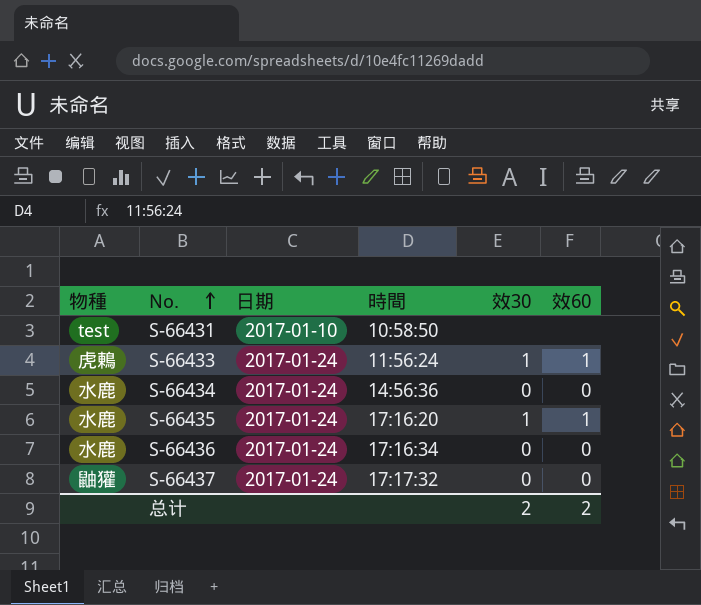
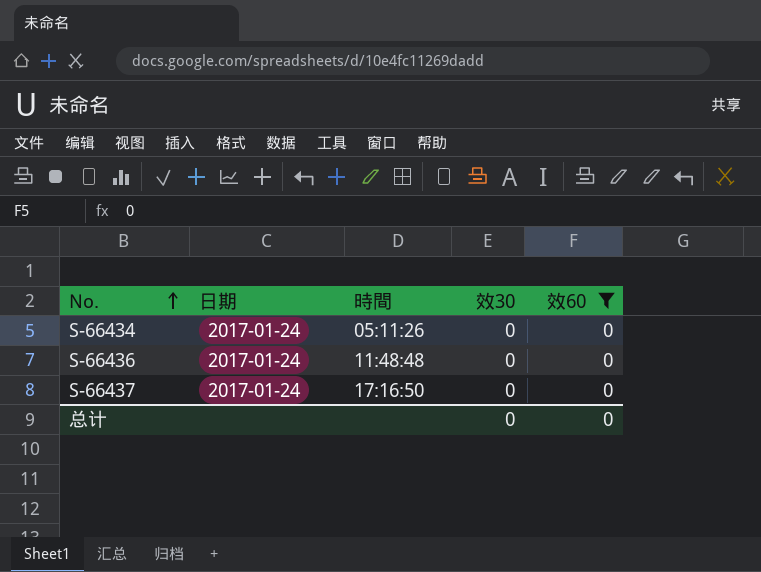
filter: none -> 效60 = 0
column 物種 | position: 1 -> none
S-66434 | 時間: 14:56:36 -> 05:11:26
S-66436 | 時間: 17:16:34 -> 11:48:48
S-66437 | 時間: 17:17:32 -> 17:16:50
总计 | 效30: 2 -> 0
总计 | 效60: 2 -> 0

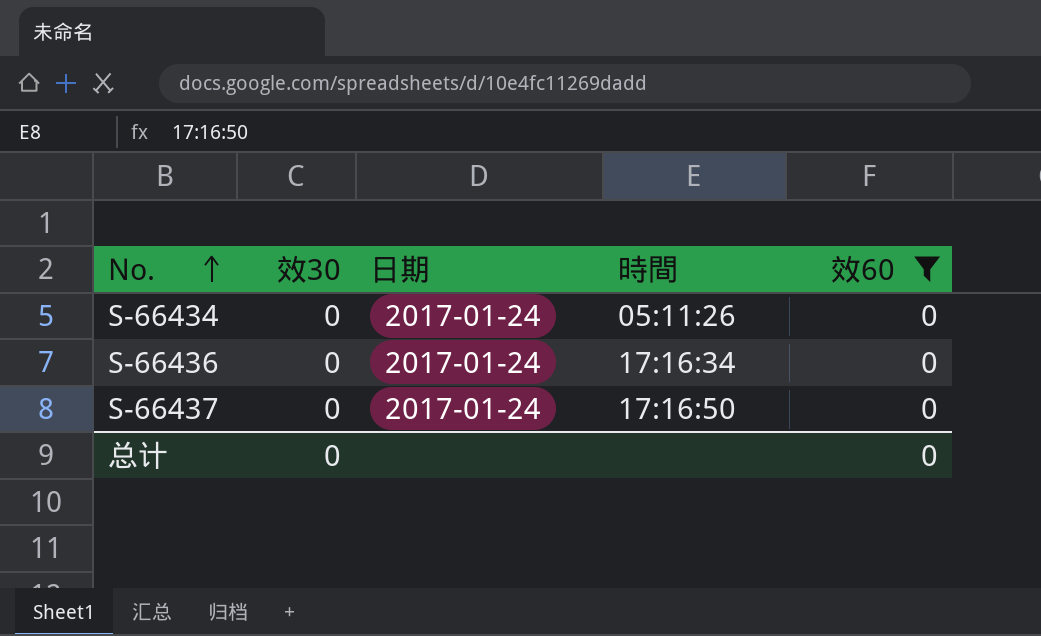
column 效30 | position: 4 -> 2
S-66436 | 時間: 11:48:48 -> 17:16:34

